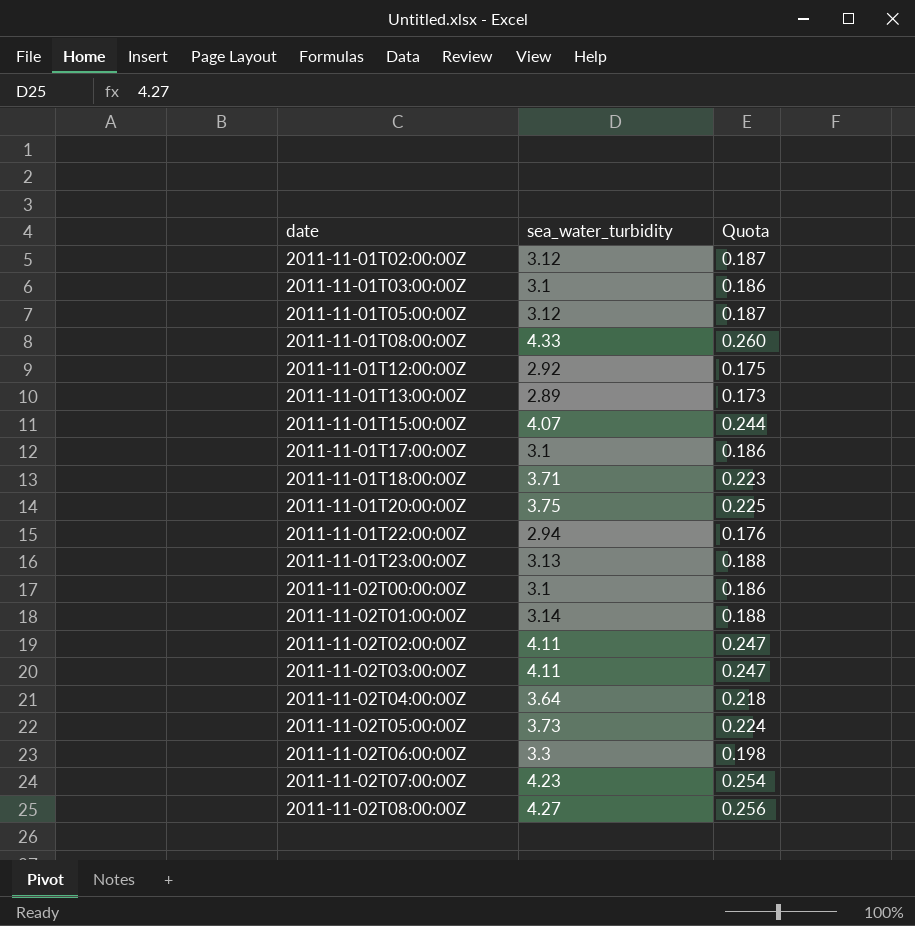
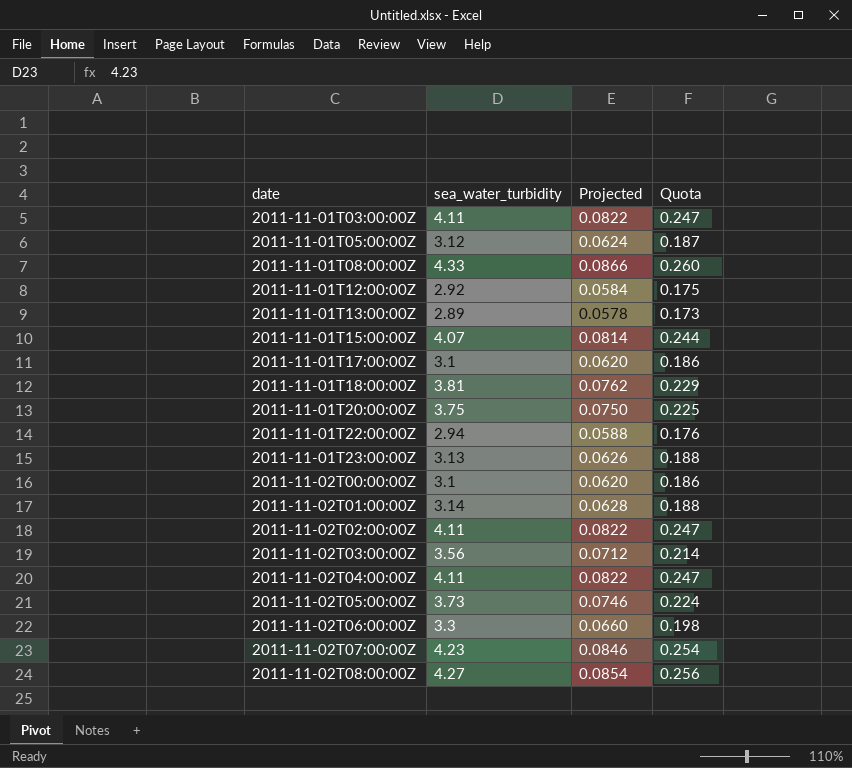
column Projected | formula: none -> [sea_water_turbidity] * 0.02
row 2011-11-01T02:00:00Z: 3.12 | 0.187 -> none
2011-11-01T03:00:00Z | sea_water_turbidity: 3.1 -> 4.11
2011-11-01T03:00:00Z | Quota: 0.186 -> 0.247
2011-11-01T18:00:00Z | sea_water_turbidity: 3.71 -> 3.81
2011-11-01T18:00:00Z | Quota: 0.223 -> 0.229
2011-11-02T03:00:00Z | sea_water_turbidity: 4.11 -> 3.56
2011-11-02T03:00:00Z | Quota: 0.247 -> 0.214
2011-11-02T04:00:00Z | sea_water_turbidity: 3.64 -> 4.11
2011-11-02T04:00:00Z | Quota: 0.218 -> 0.247

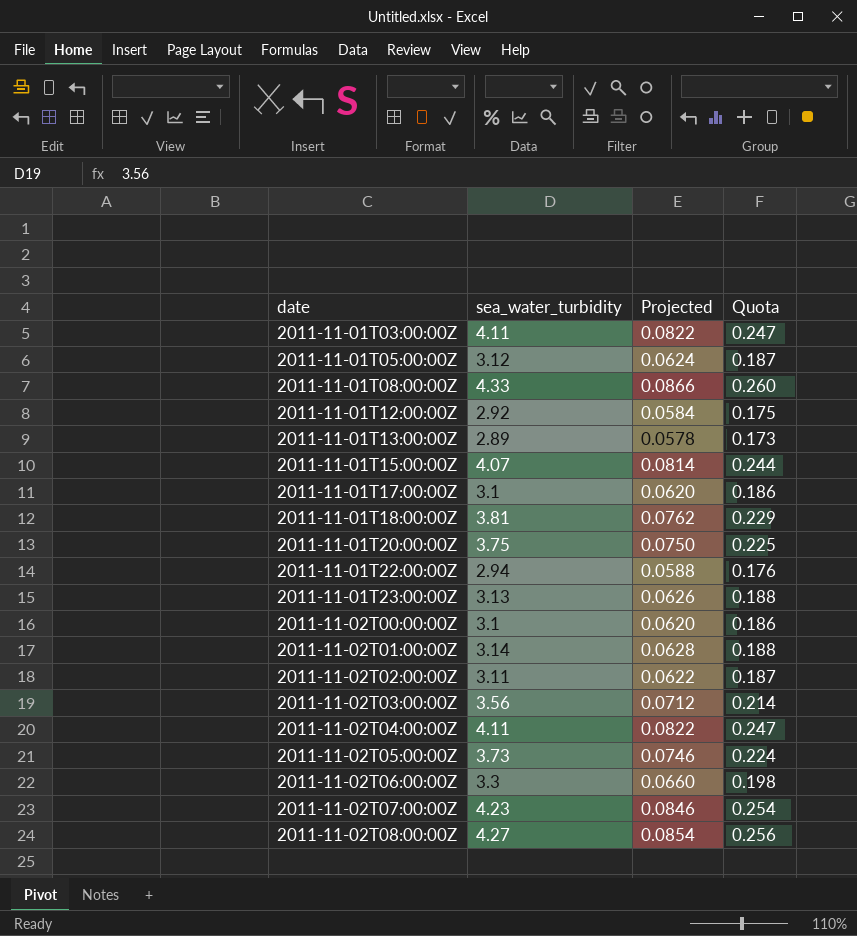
2011-11-02T02:00:00Z | sea_water_turbidity: 4.11 -> 3.11
2011-11-02T02:00:00Z | Projected: 0.0822 -> 0.0622
2011-11-02T02:00:00Z | Quota: 0.247 -> 0.187

